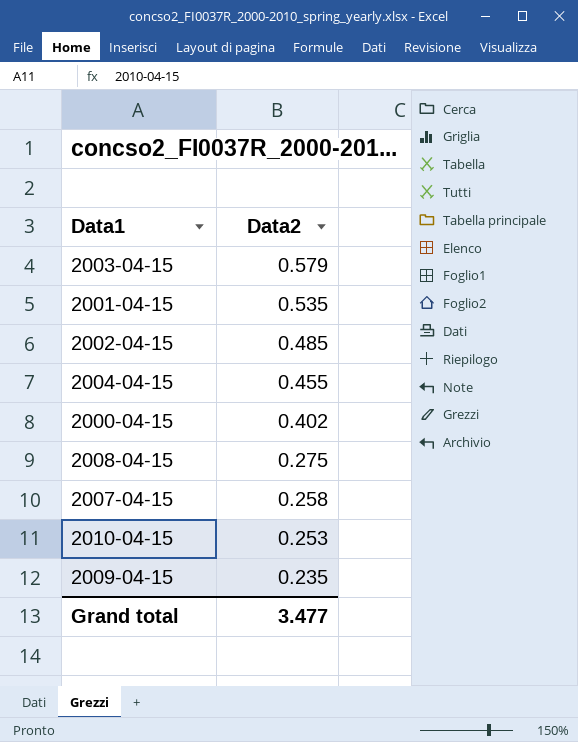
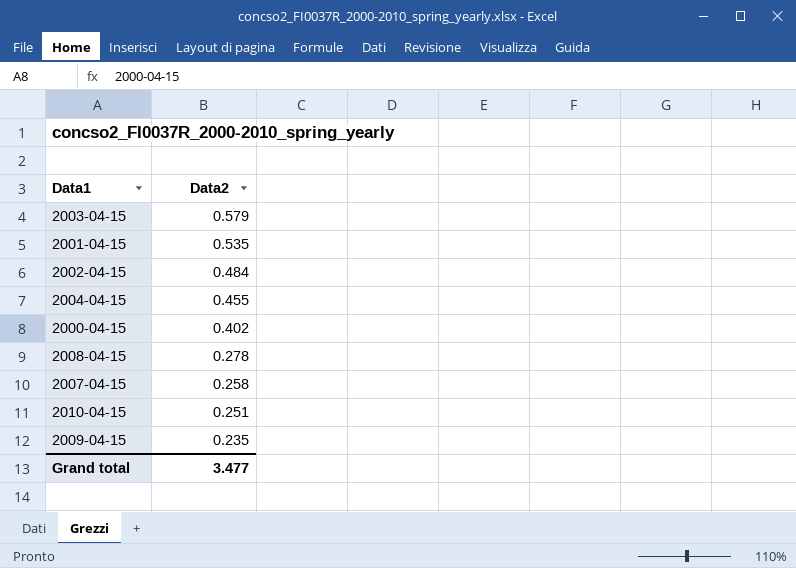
2002-04-15 | Data2: 0.485 -> 0.484
2008-04-15 | Data2: 0.275 -> 0.278
2010-04-15 | Data2: 0.253 -> 0.251

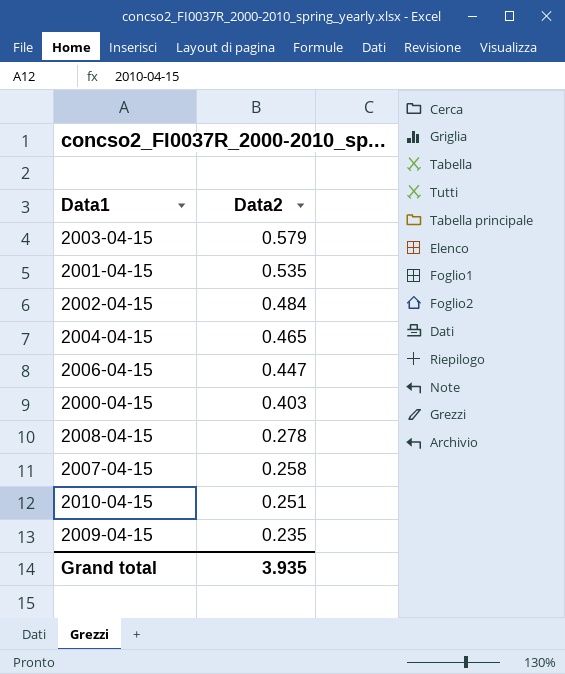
2004-04-15 | Data2: 0.455 -> 0.465
row 2006-04-15: none -> 0.447
2000-04-15 | Data2: 0.402 -> 0.403
Grand total | Data2: 3.477 -> 3.935

